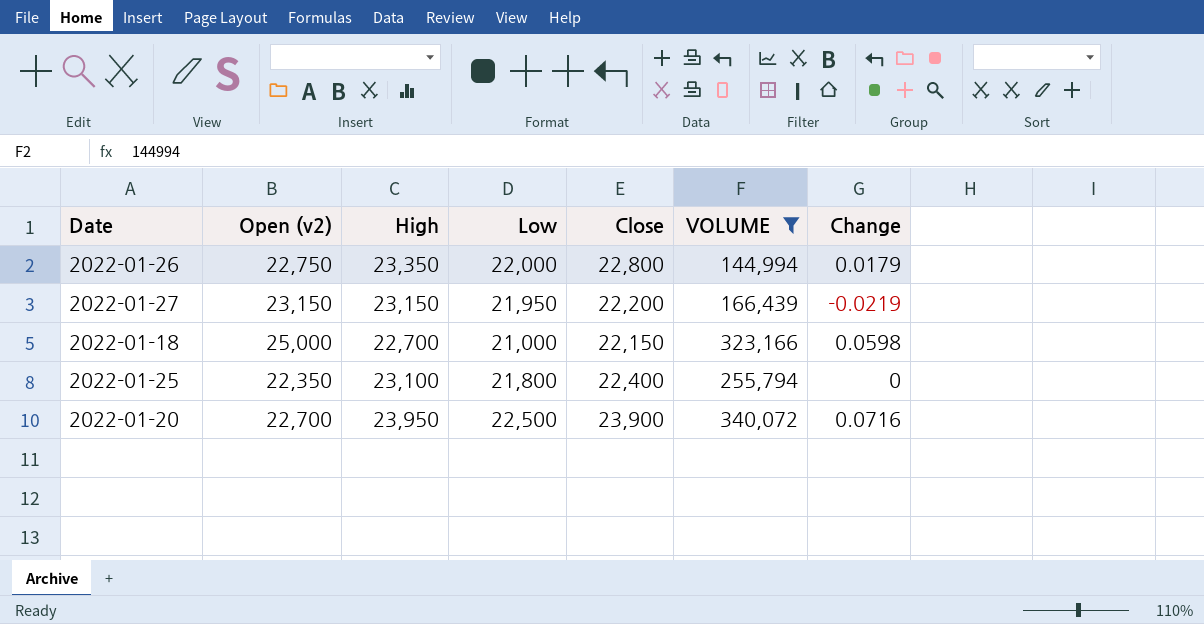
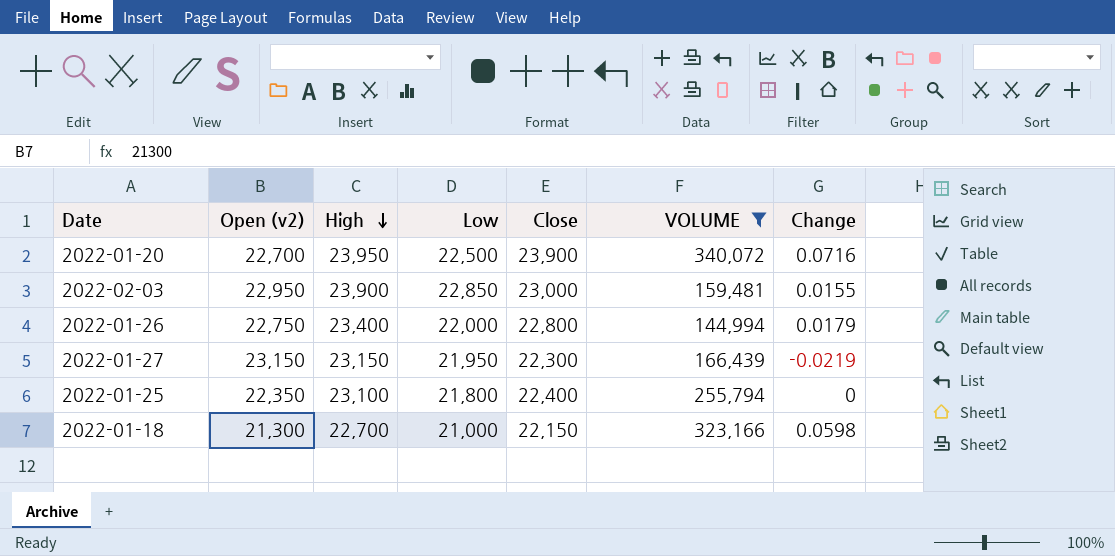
row order: none -> High descending
row 2022-02-03: none -> 22,950 | 23,900 | 22,850 | 23,000 | 159,481 | 0.0155
2022-01-26 | High: 23,350 -> 23,400
2022-01-27 | Close: 22,200 -> 22,300
2022-01-18 | Open (v2): 25,000 -> 21,300

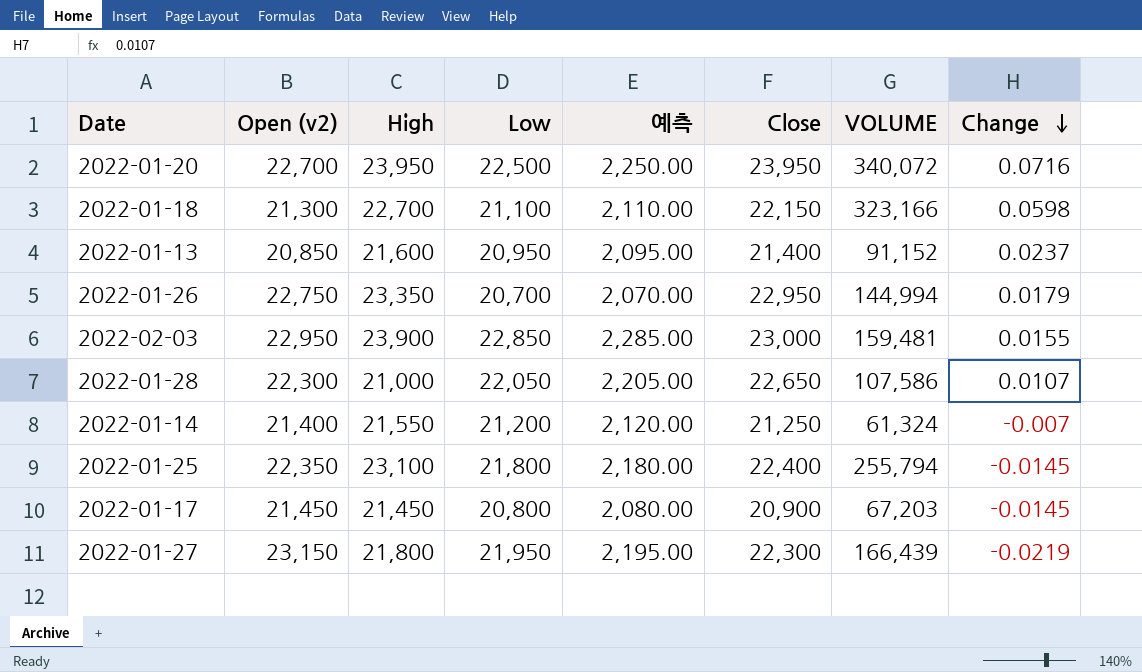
filter: VOLUME >= 144,994 -> none
row order: High descending -> Change descending
column 예측 | formula: none -> [Low] * 0.1
2022-01-20 | Close: 23,900 -> 23,950
2022-01-18 | Low: 21,000 -> 21,100
2022-01-26 | High: 23,400 -> 23,350
2022-01-26 | Low: 22,000 -> 20,700
2022-01-26 | Close: 22,800 -> 22,950
2022-01-25 | Change: 0 -> -0.0145
2022-01-27 | High: 23,150 -> 21,800

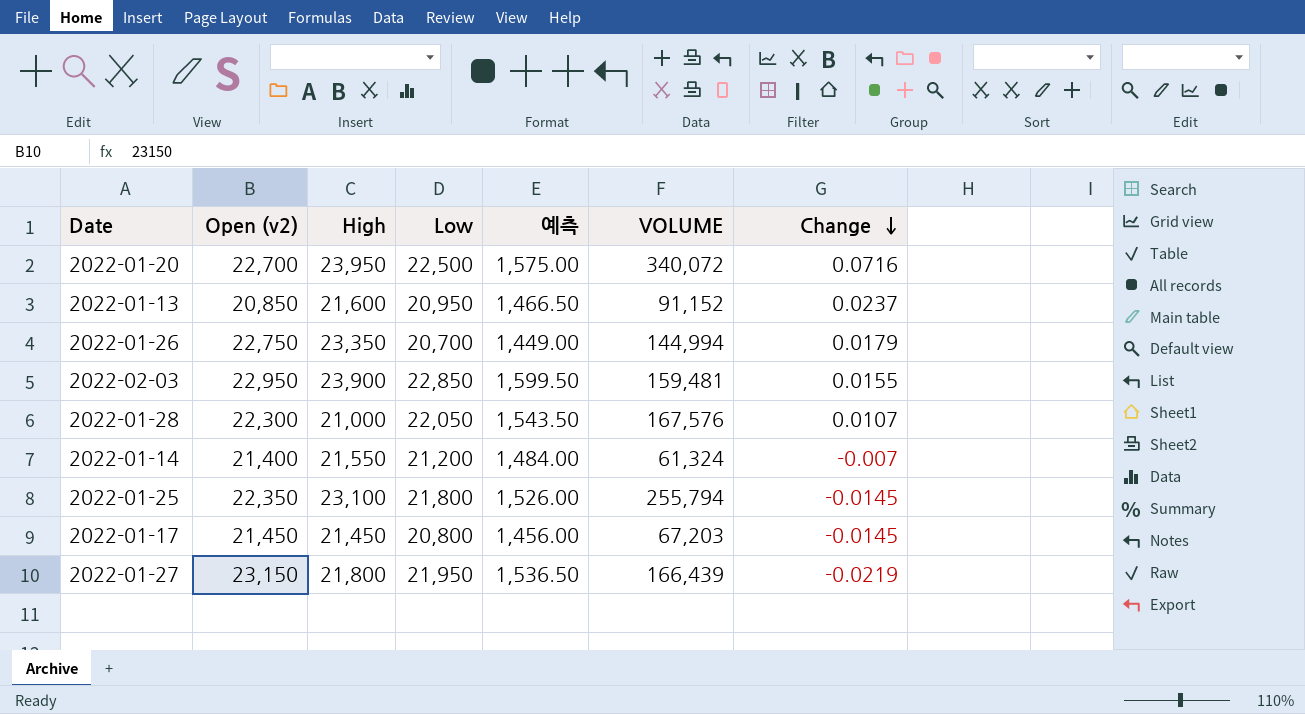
column Close | position: 6 -> none
column 예측 | formula: [Low] * 0.1 -> [Low] * 0.07
row 2022-01-18: 21,300 | 22,700 | 21,100 | 2,110.00 | 22,150 | 323,166 | 0.0598 -> none
2022-01-28 | VOLUME: 107,586 -> 167,576

